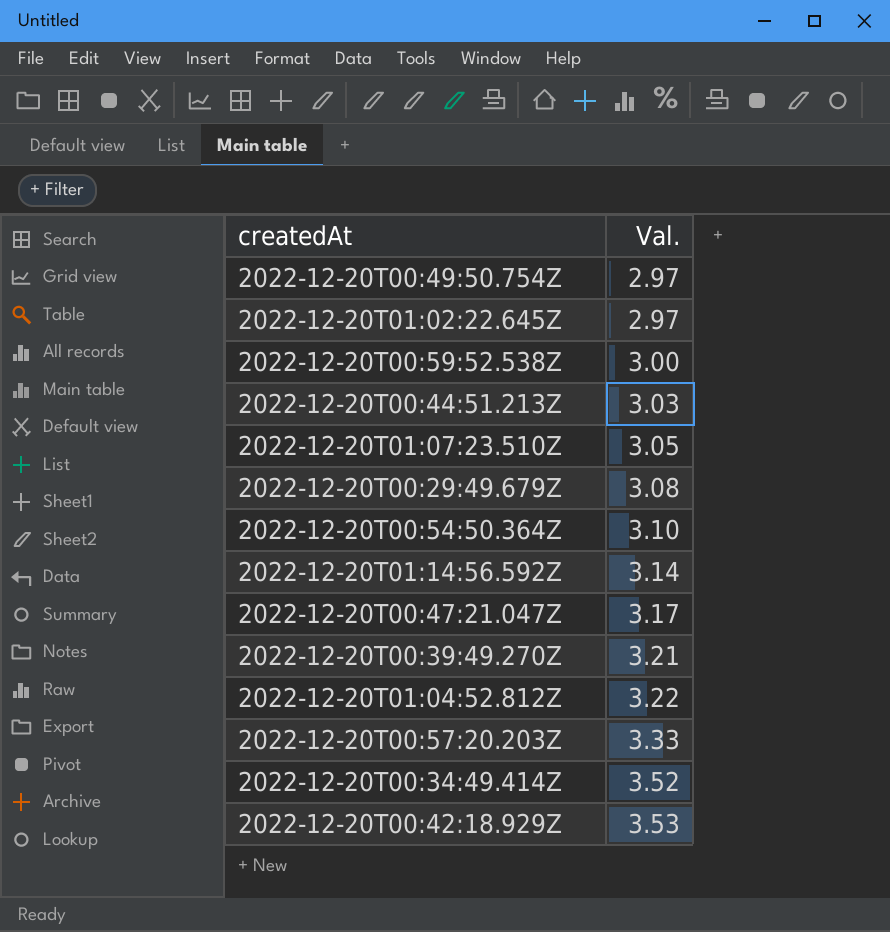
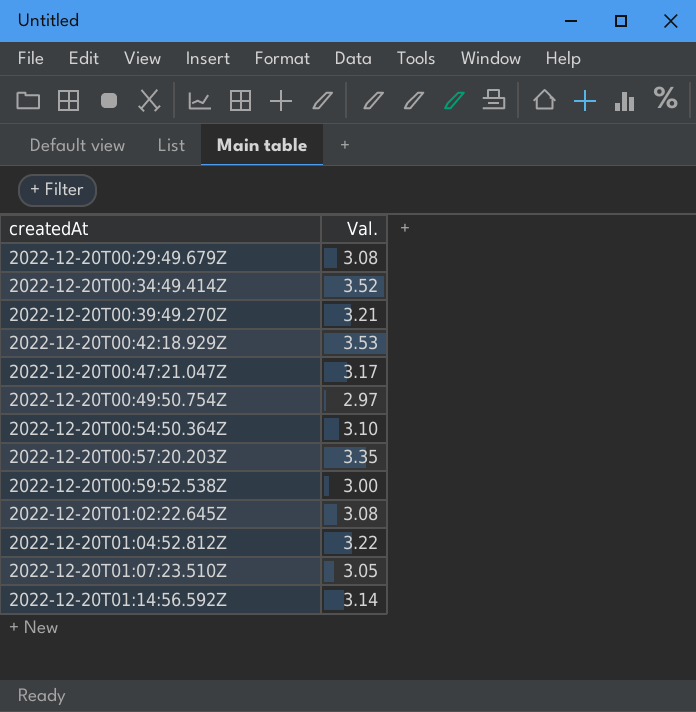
row order: Val. ascending -> createdAt ascending
row 2022-12-20T00:44:51.213Z: 3.03 -> none
2022-12-20T00:57:20.203Z | Val.: 3.33 -> 3.35
2022-12-20T01:02:22.645Z | Val.: 2.97 -> 3.08

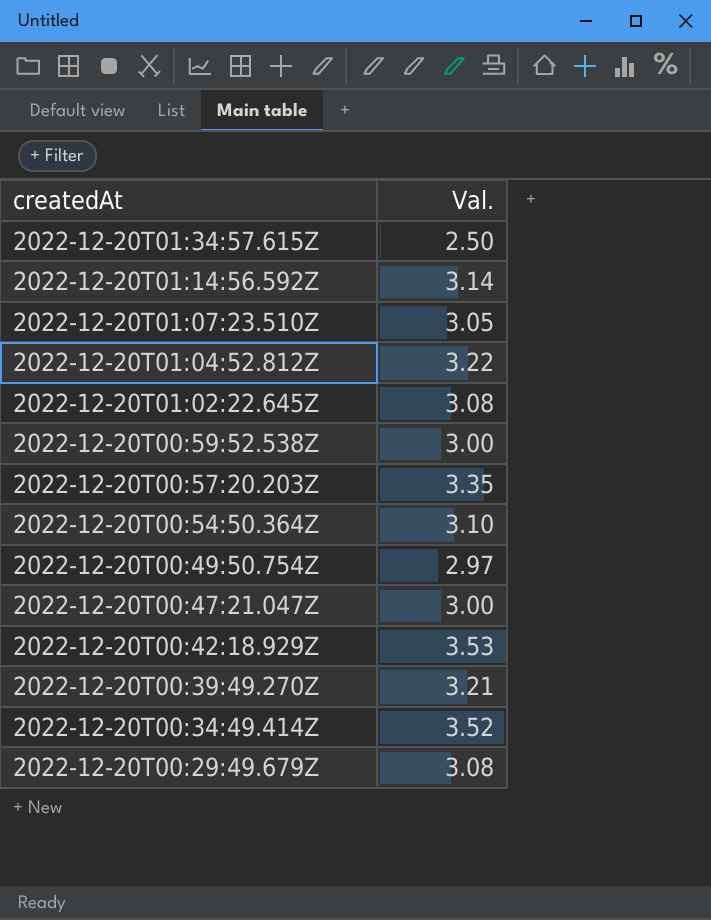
row order: createdAt ascending -> createdAt descending
row 2022-12-20T01:34:57.615Z: none -> 2.50
2022-12-20T00:47:21.047Z | Val.: 3.17 -> 3.00

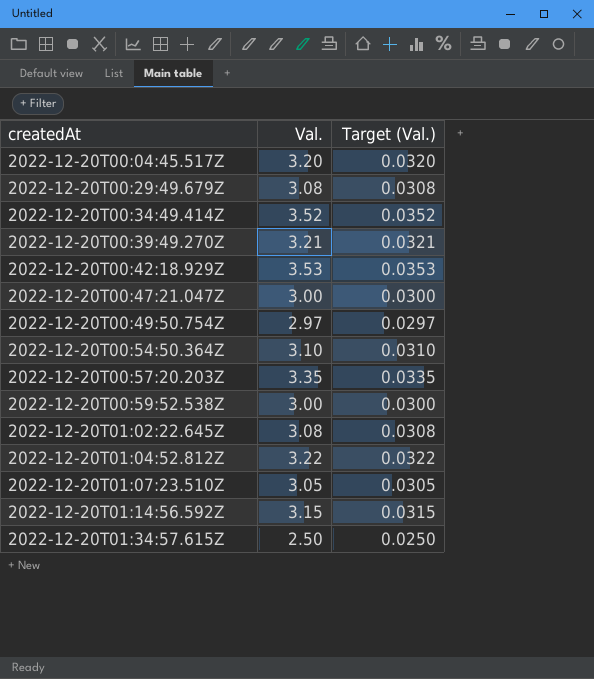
row order: createdAt descending -> createdAt ascending
column Target (Val.) | formula: none -> [Val.] * 0.01
row 2022-12-20T00:04:45.517Z: none -> 3.20 | 0.0320
2022-12-20T01:14:56.592Z | Val.: 3.14 -> 3.15

